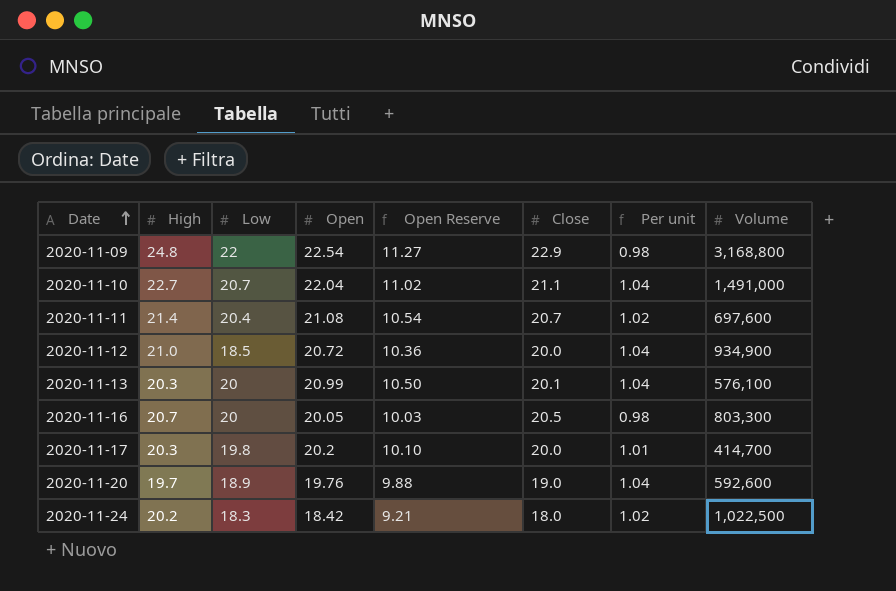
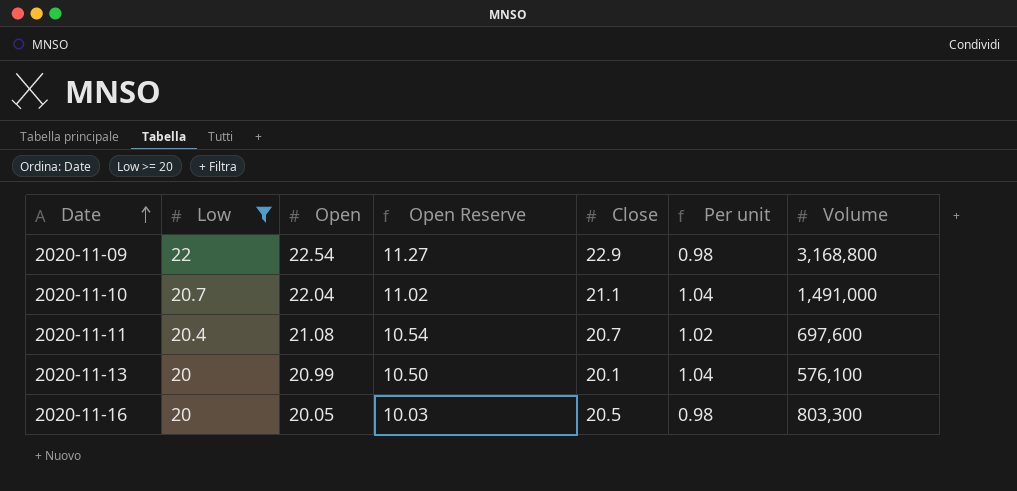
filter: none -> Low >= 20
column High | position: 2 -> none

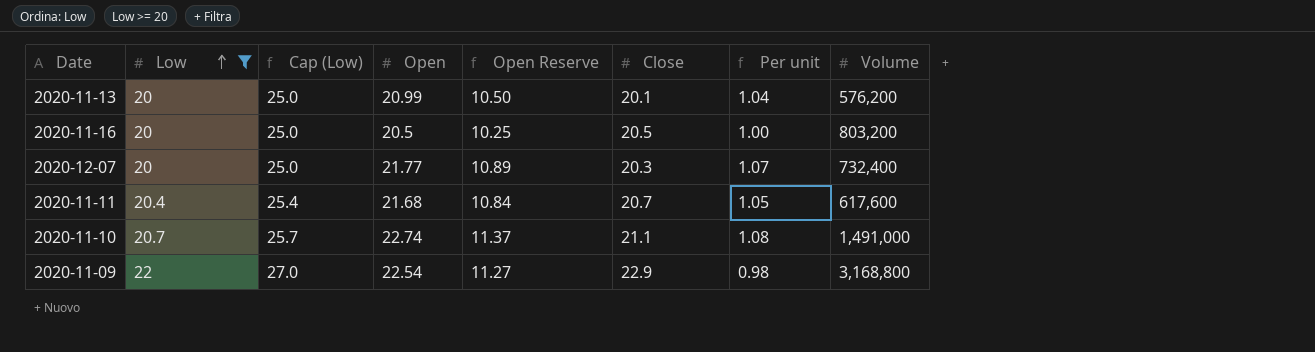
row order: Date ascending -> Low ascending
column Cap (Low) | formula: none -> [Low] + 5
2020-11-13 | Volume: 576,100 -> 576,200
2020-11-16 | Open: 20.05 -> 20.5
2020-11-16 | Open Reserve: 10.03 -> 10.25
2020-11-16 | Per unit: 0.98 -> 1.00
2020-11-16 | Volume: 803,300 -> 803,200
row 2020-12-07: none -> 20 | 25.0 | 21.77 | 10.89 | 20.3 | 1.07 | 732,400
2020-11-11 | Open: 21.08 -> 21.68
2020-11-11 | Open Reserve: 10.54 -> 10.84
2020-11-11 | Per unit: 1.02 -> 1.05
2020-11-11 | Volume: 697,600 -> 617,600
2020-11-10 | Open: 22.04 -> 22.74
2020-11-10 | Open Reserve: 11.02 -> 11.37
2020-11-10 | Per unit: 1.04 -> 1.08

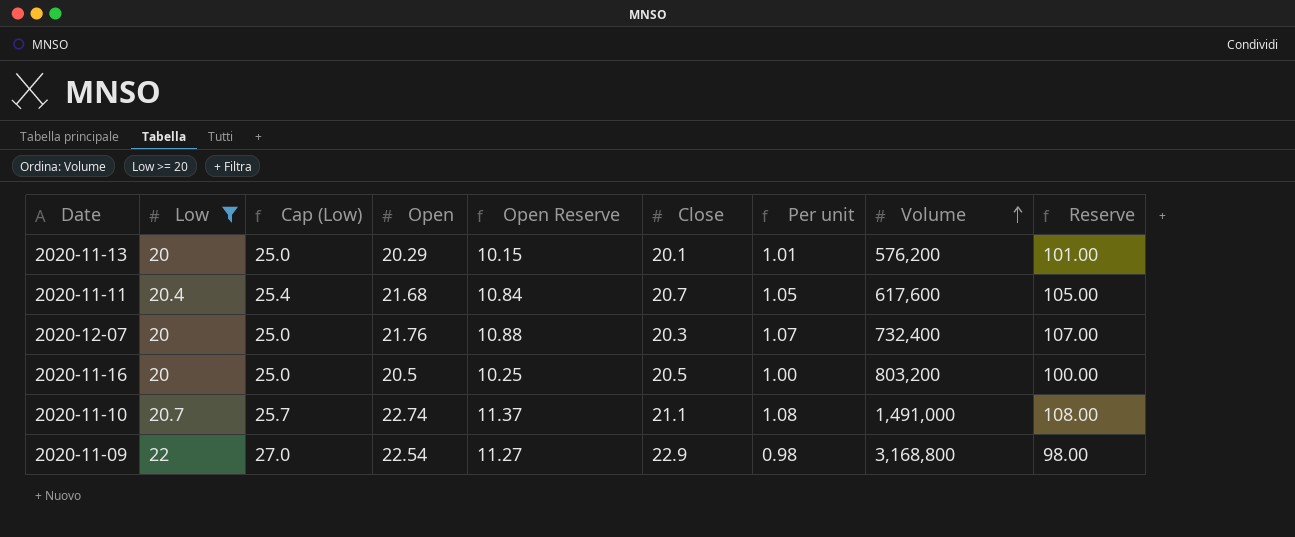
row order: Low ascending -> Volume ascending
column Reserve | formula: none -> [Per unit] * 100
2020-11-13 | Open: 20.99 -> 20.29
2020-11-13 | Open Reserve: 10.50 -> 10.15
2020-11-13 | Per unit: 1.04 -> 1.01
2020-12-07 | Open: 21.77 -> 21.76
2020-12-07 | Open Reserve: 10.89 -> 10.88

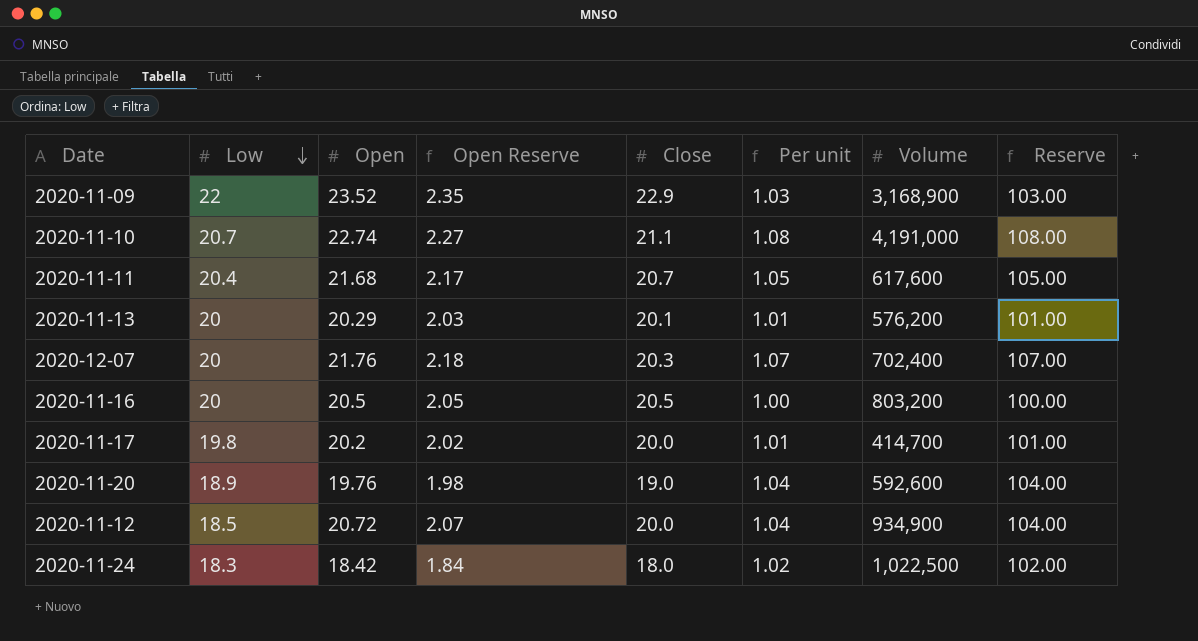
filter: Low >= 20 -> none
row order: Volume ascending -> Low descending
column Cap (Low) | formula: [Low] + 5 -> none
column Open Reserve | formula: [Open] * 0.5 -> [Open] * 0.1
2020-11-09 | Open: 22.54 -> 23.52
2020-11-09 | Per unit: 0.98 -> 1.03
2020-11-09 | Volume: 3,168,800 -> 3,168,900
2020-11-09 | Reserve: 98.00 -> 103.00
2020-11-10 | Volume: 1,491,000 -> 4,191,000
2020-12-07 | Volume: 732,400 -> 702,400

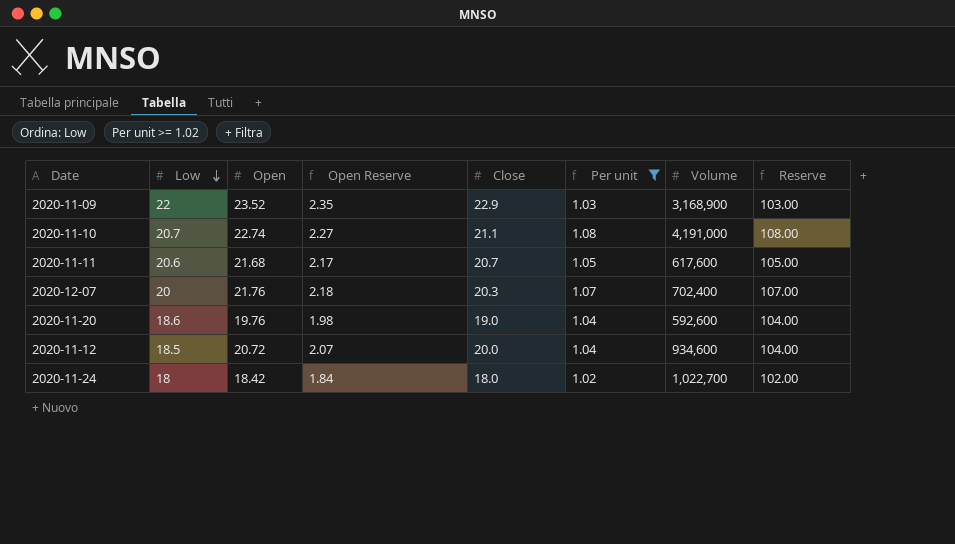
filter: none -> Per unit >= 1.02
2020-11-11 | Low: 20.4 -> 20.6
2020-11-20 | Low: 18.9 -> 18.6
2020-11-12 | Volume: 934,900 -> 934,600
2020-11-24 | Low: 18.3 -> 18
2020-11-24 | Volume: 1,022,500 -> 1,022,700

